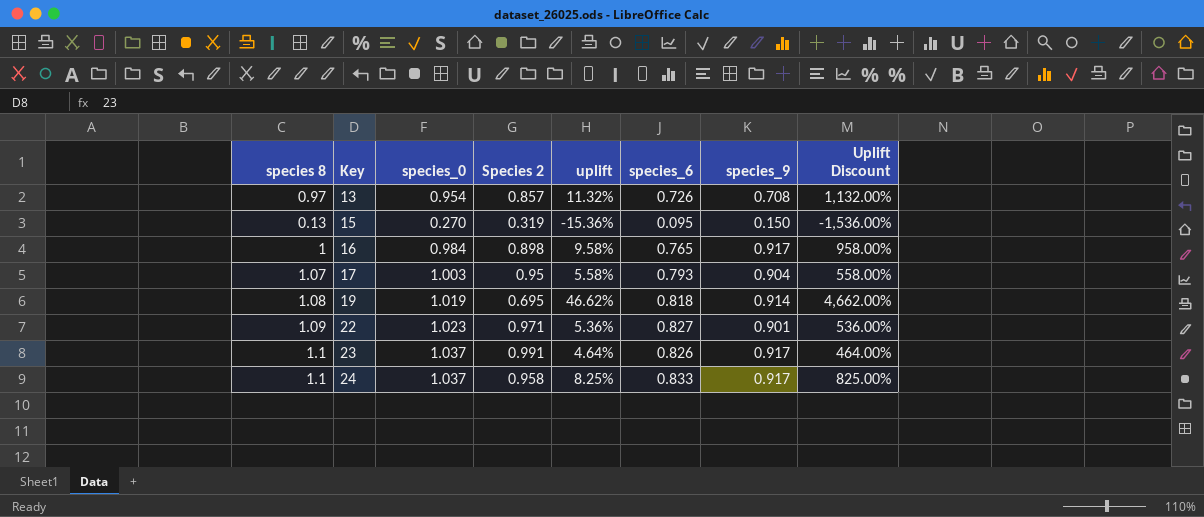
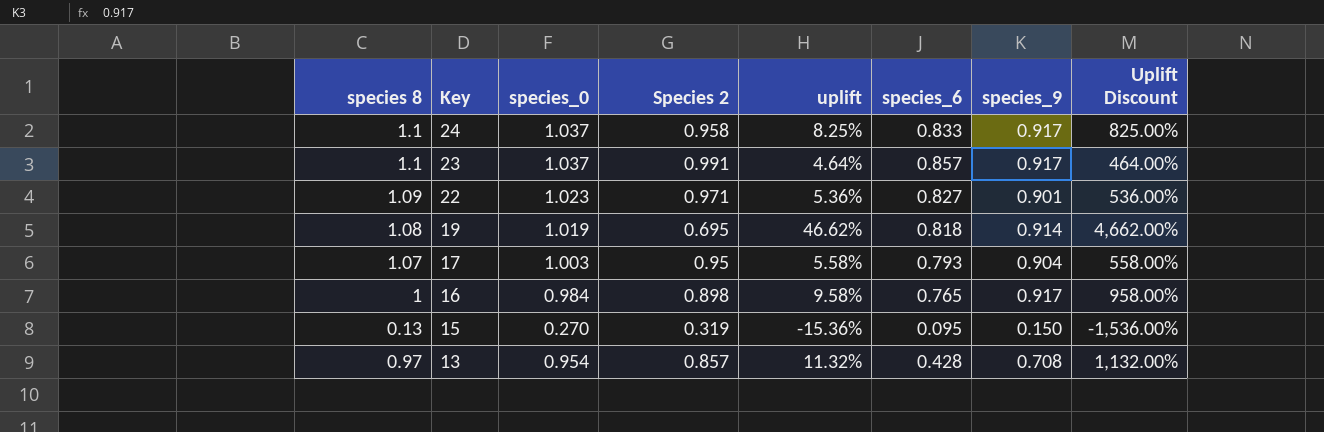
row order: Key ascending -> Key descending
23 | species_6: 0.826 -> 0.857
13 | species_6: 0.726 -> 0.428

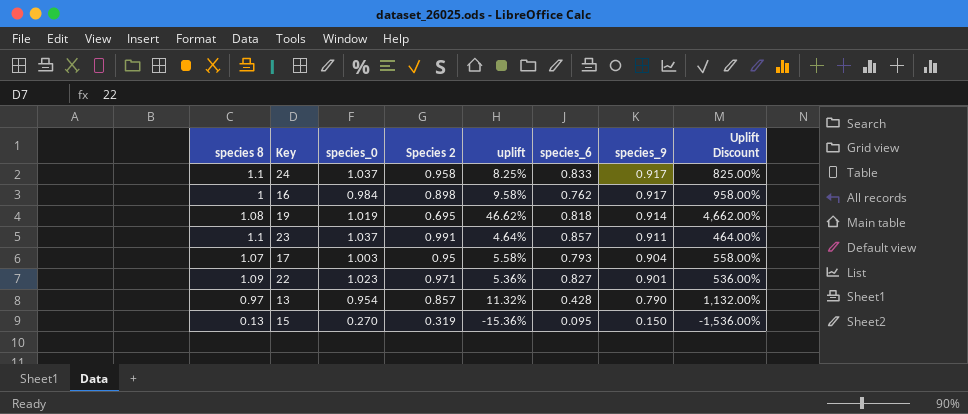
row order: Key descending -> species_9 descending
16 | species_6: 0.765 -> 0.762
23 | species_9: 0.917 -> 0.911
13 | species_9: 0.708 -> 0.790

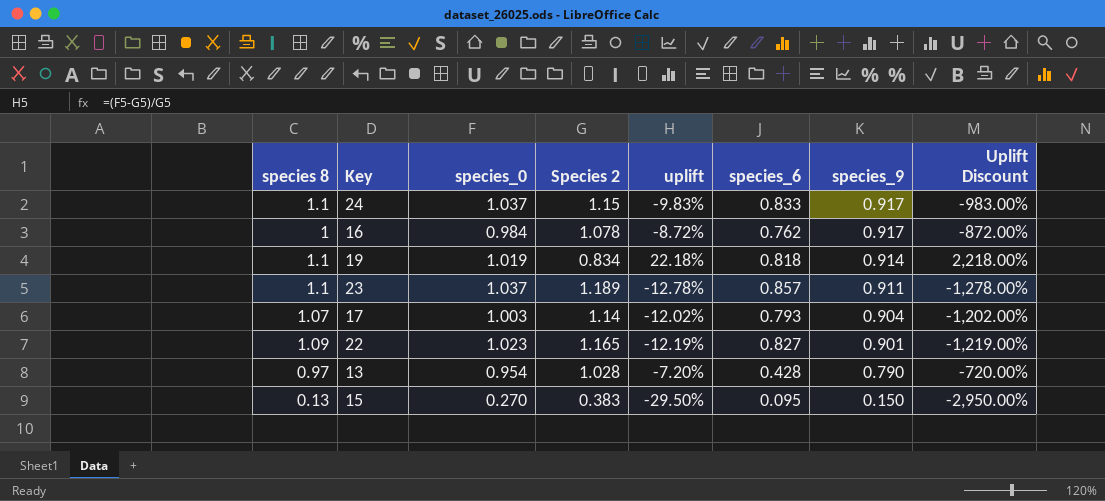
24 | Species 2: 0.958 -> 1.15
24 | uplift: 8.25% -> -9.83%
24 | Uplift Discount: 825.00% -> -983.00%
16 | Species 2: 0.898 -> 1.078
16 | uplift: 9.58% -> -8.72%
16 | Uplift Discount: 958.00% -> -872.00%
19 | species 8: 1.08 -> 1.1
19 | Species 2: 0.695 -> 0.834
19 | uplift: 46.62% -> 22.18%
19 | Uplift Discount: 4,662.00% -> 2,218.00%
23 | Species 2: 0.991 -> 1.189
23 | uplift: 4.64% -> -12.78%
23 | Uplift Discount: 464.00% -> -1,278.00%
17 | Species 2: 0.95 -> 1.14
17 | uplift: 5.58% -> -12.02%
17 | Uplift Discount: 558.00% -> -1,202.00%
22 | Species 2: 0.971 -> 1.165
22 | uplift: 5.36% -> -12.19%
22 | Uplift Discount: 536.00% -> -1,219.00%
13 | Species 2: 0.857 -> 1.028
13 | uplift: 11.32% -> -7.20%
13 | Uplift Discount: 1,132.00% -> -720.00%
15 | Species 2: 0.319 -> 0.383
15 | uplift: -15.36% -> -29.50%
15 | Uplift Discount: -1,536.00% -> -2,950.00%

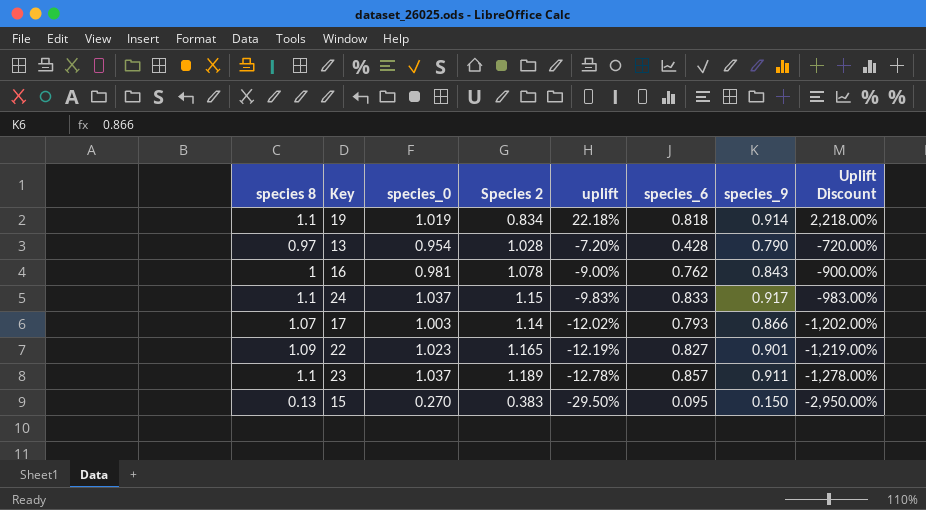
row order: species_9 descending -> uplift descending
16 | species_0: 0.984 -> 0.981
16 | uplift: -8.72% -> -9.00%
16 | species_9: 0.917 -> 0.843
16 | Uplift Discount: -872.00% -> -900.00%
17 | species_9: 0.904 -> 0.866

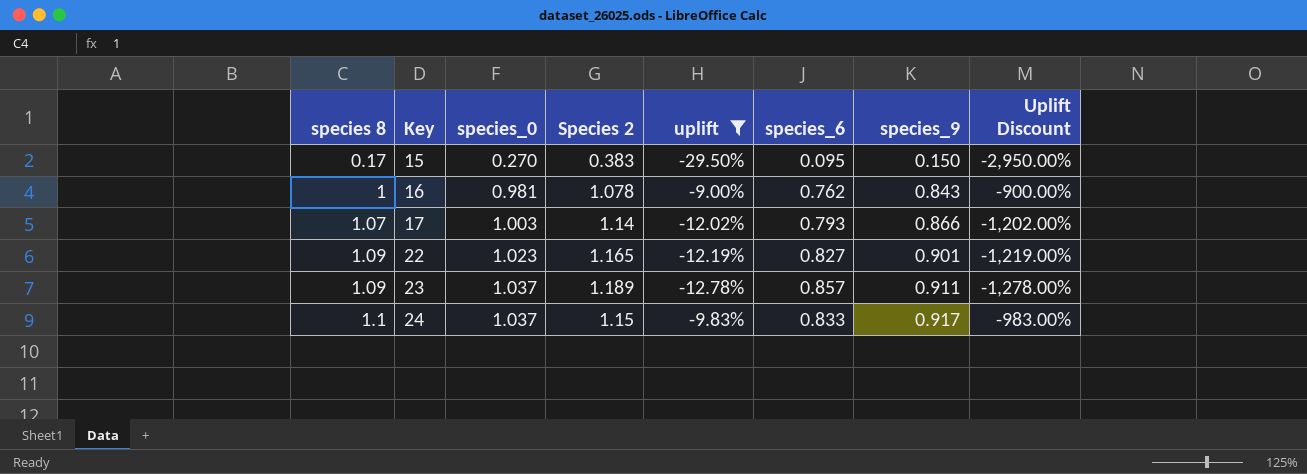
filter: none -> uplift <= -9.00%
row order: uplift descending -> species 8 ascending
15 | species 8: 0.13 -> 0.17
23 | species 8: 1.1 -> 1.09

